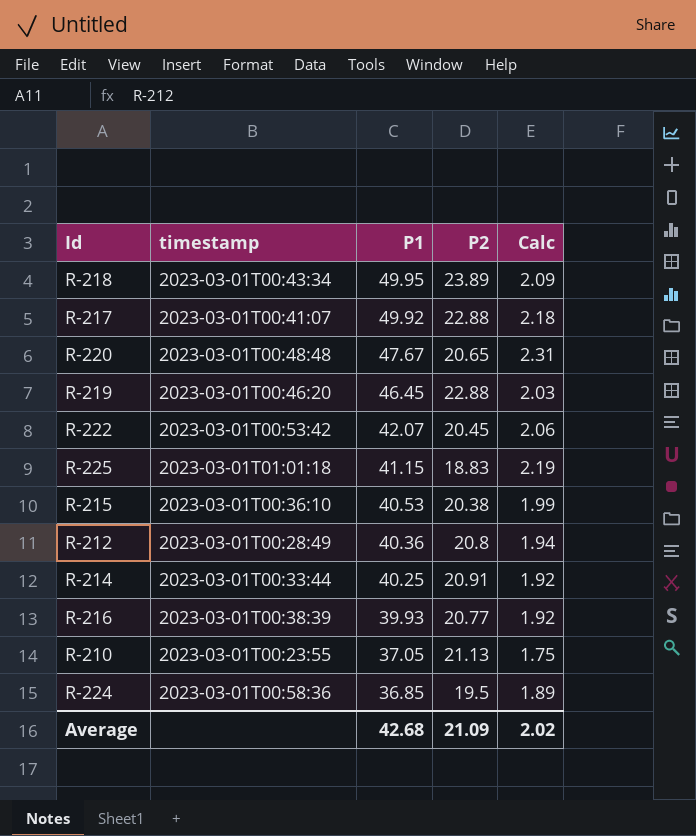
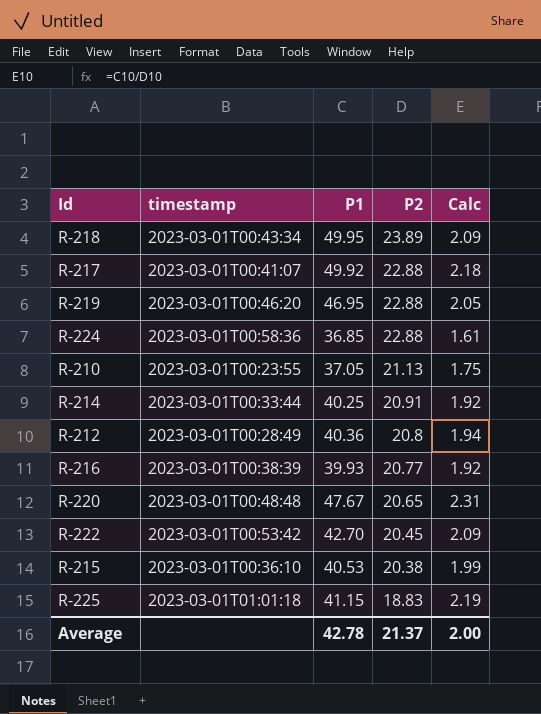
row order: P1 descending -> P2 descending
R-219 | P1: 46.45 -> 46.95
R-219 | Calc: 2.03 -> 2.05
R-224 | P2: 19.5 -> 22.88
R-224 | Calc: 1.89 -> 1.61
R-222 | P1: 42.07 -> 42.70
R-222 | Calc: 2.06 -> 2.09
Average | P1: 42.68 -> 42.78
Average | P2: 21.09 -> 21.37
Average | Calc: 2.02 -> 2.00

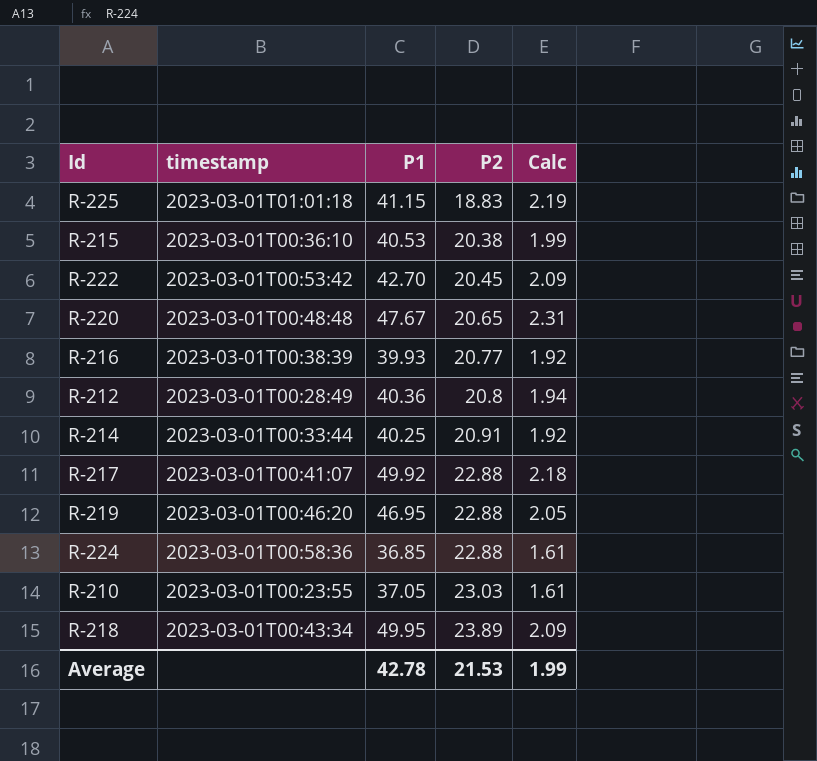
row order: P2 descending -> P2 ascending
R-210 | P2: 21.13 -> 23.03
R-210 | Calc: 1.75 -> 1.61
Average | P2: 21.37 -> 21.53
Average | Calc: 2.00 -> 1.99

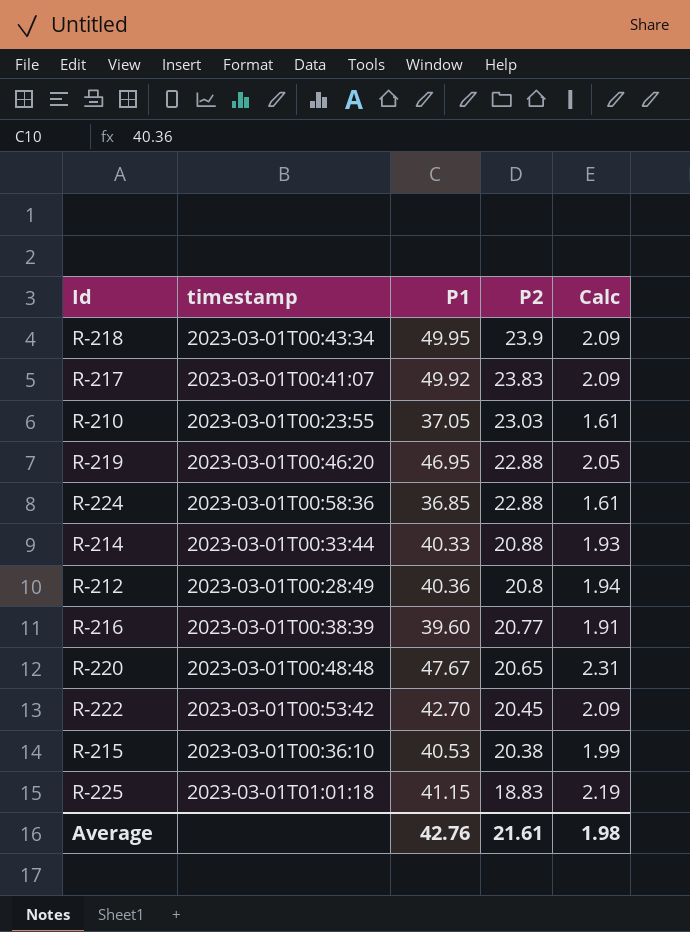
row order: P2 ascending -> P2 descending
R-218 | P2: 23.89 -> 23.9
R-217 | P2: 22.88 -> 23.83
R-217 | Calc: 2.18 -> 2.09
R-214 | P1: 40.25 -> 40.33
R-214 | P2: 20.91 -> 20.88
R-214 | Calc: 1.92 -> 1.93
R-216 | P1: 39.93 -> 39.60
R-216 | Calc: 1.92 -> 1.91
Average | P1: 42.78 -> 42.76
Average | P2: 21.53 -> 21.61
Average | Calc: 1.99 -> 1.98

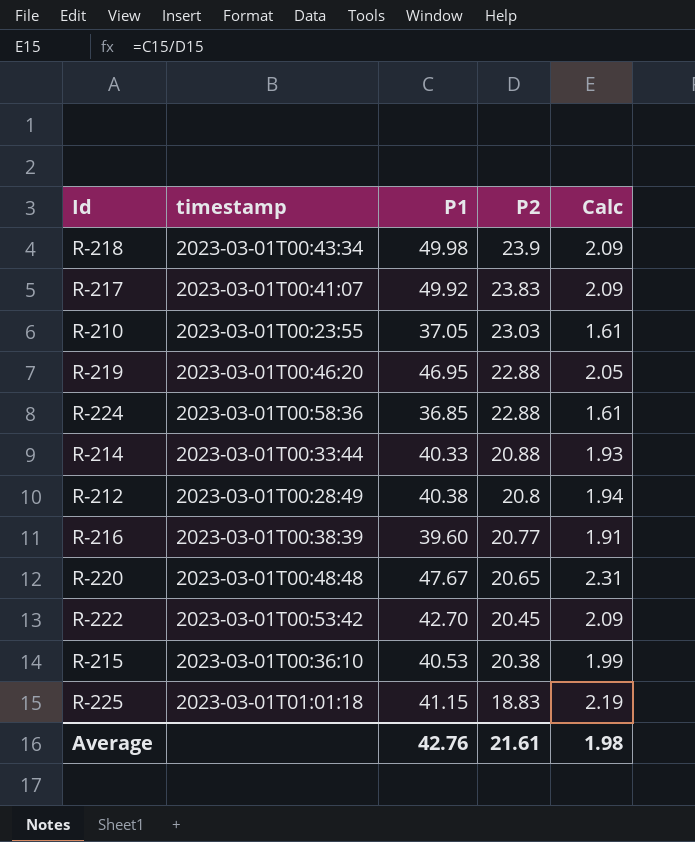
R-218 | P1: 49.95 -> 49.98
R-212 | P1: 40.36 -> 40.38

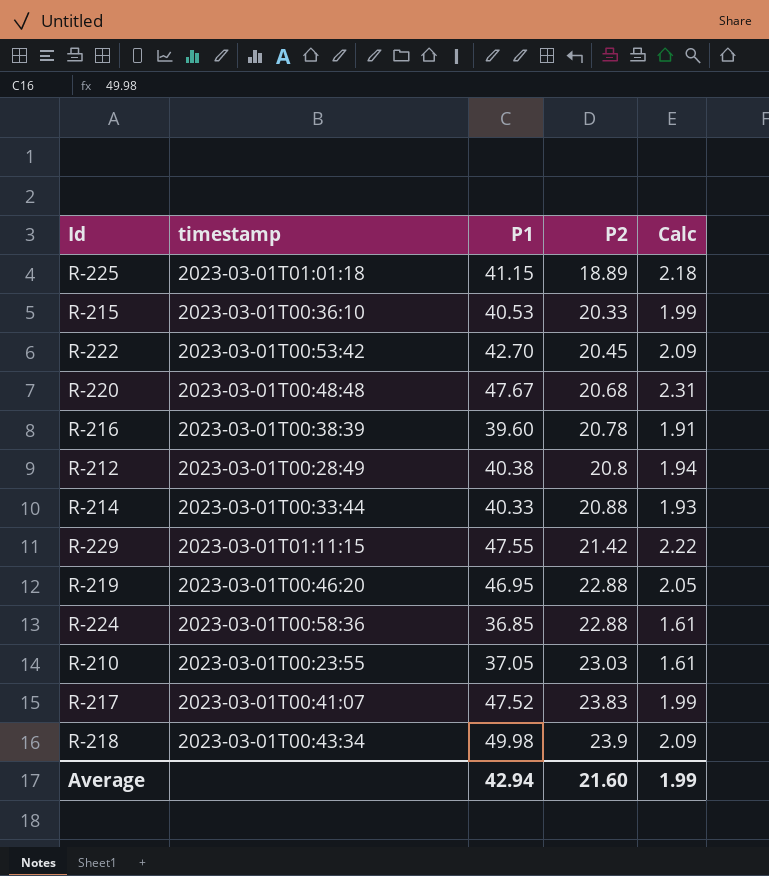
row order: P2 descending -> P2 ascending
R-225 | P2: 18.83 -> 18.89
R-225 | Calc: 2.19 -> 2.18
R-215 | P2: 20.38 -> 20.33
R-220 | P2: 20.65 -> 20.68
R-216 | P2: 20.77 -> 20.78
row R-229: none -> 2023-03-01T01:11:15 | 47.55 | 21.42 | 2.22
R-217 | P1: 49.92 -> 47.52
R-217 | Calc: 2.09 -> 1.99
Average | P1: 42.76 -> 42.94
Average | P2: 21.61 -> 21.60
Average | Calc: 1.98 -> 1.99

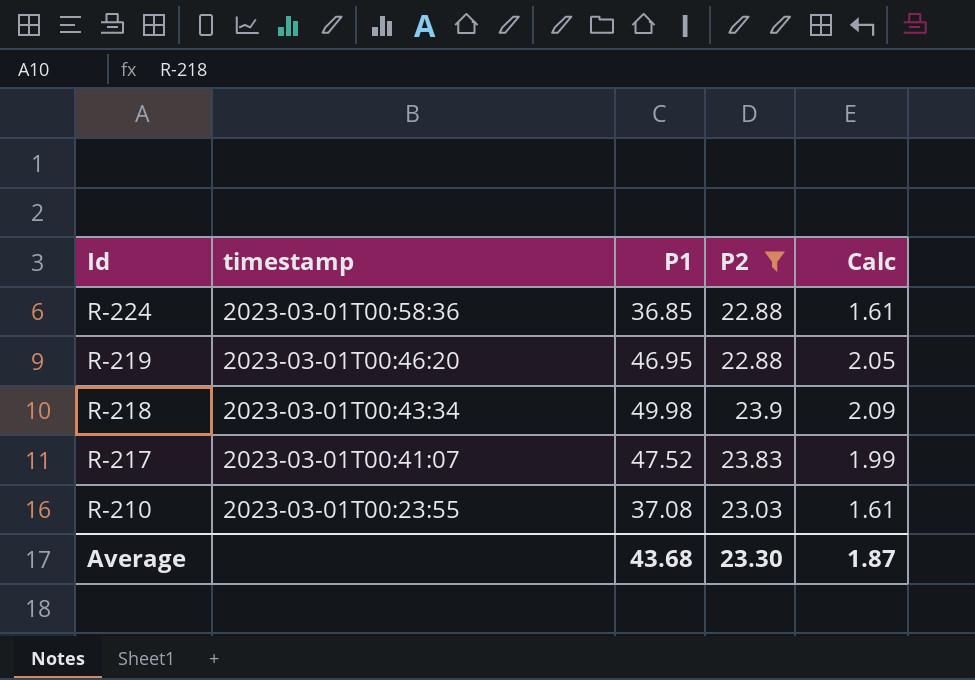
filter: none -> P2 >= 22.88
row order: P2 ascending -> Id descending
R-210 | P1: 37.05 -> 37.08
Average | P1: 42.94 -> 43.68
Average | P2: 21.60 -> 23.30
Average | Calc: 1.99 -> 1.87

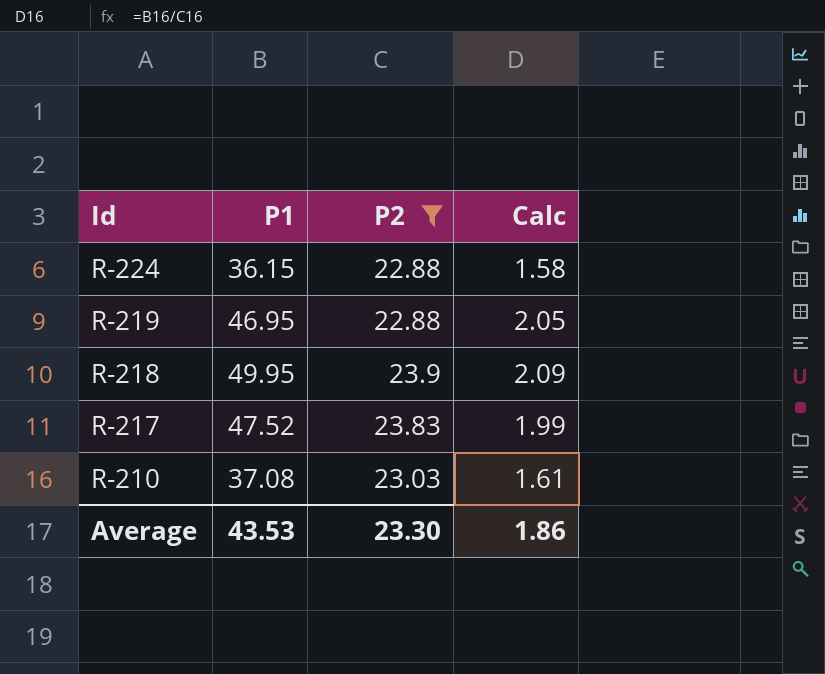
column timestamp | position: 2 -> none
R-224 | P1: 36.85 -> 36.15
R-224 | Calc: 1.61 -> 1.58
R-218 | P1: 49.98 -> 49.95
Average | P1: 43.68 -> 43.53
Average | Calc: 1.87 -> 1.86

